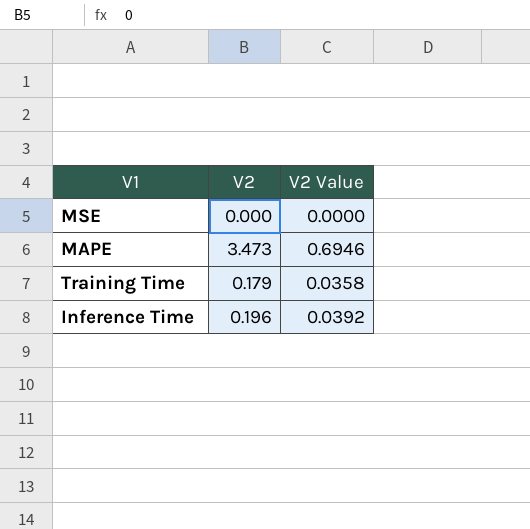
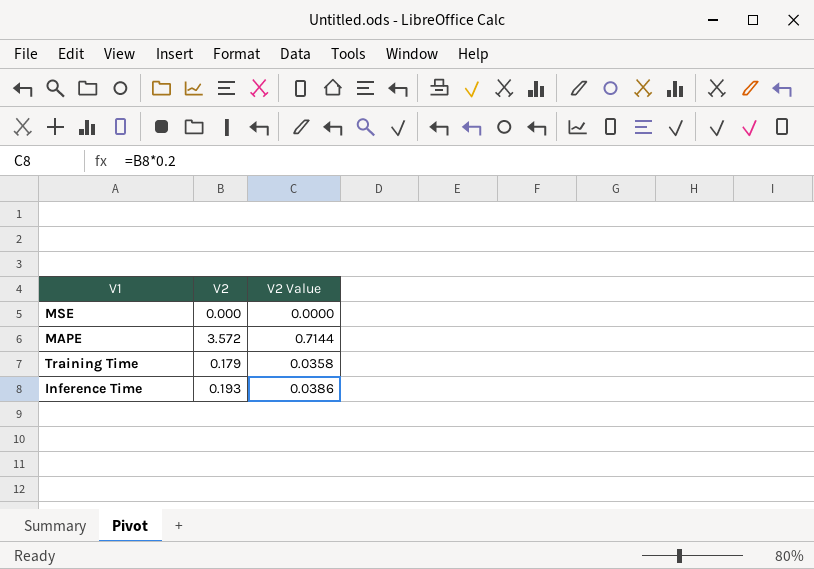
MAPE | V2: 3.473 -> 3.572
MAPE | V2 Value: 0.6946 -> 0.7144
Inference Time | V2: 0.196 -> 0.193
Inference Time | V2 Value: 0.0392 -> 0.0386

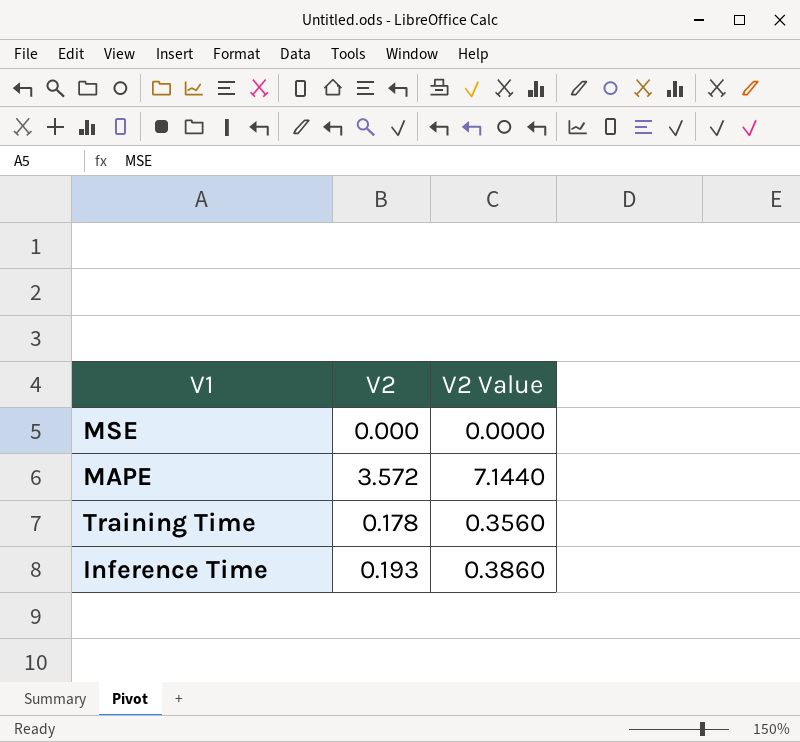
column V2 Value | formula: [V2] * 0.2 -> [V2] * 2
Training Time | V2: 0.179 -> 0.178

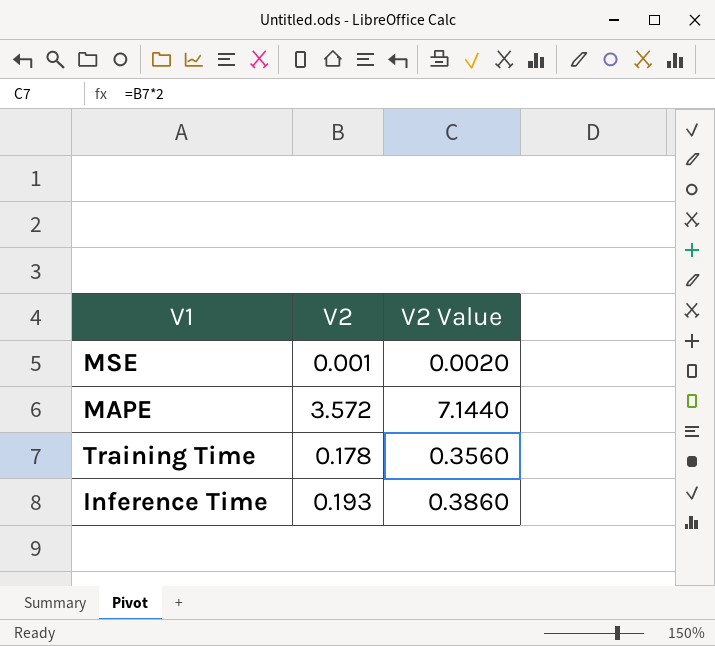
MSE | V2: 0.000 -> 0.001
MSE | V2 Value: 0.0000 -> 0.0020

